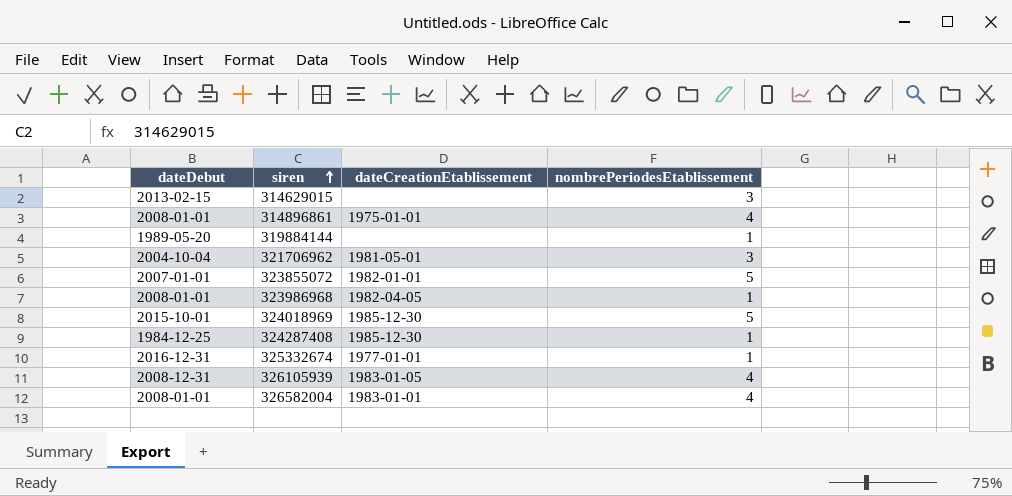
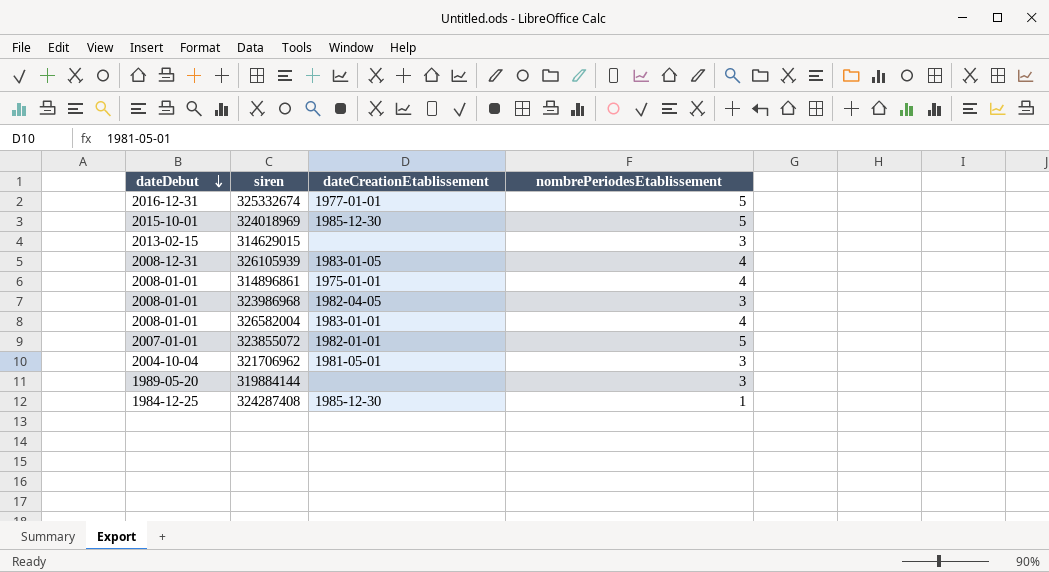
row order: siren ascending -> dateDebut descending
325332674 | nombrePeriodesEtablissement: 1 -> 5
323986968 | nombrePeriodesEtablissement: 1 -> 3
319884144 | nombrePeriodesEtablissement: 1 -> 3

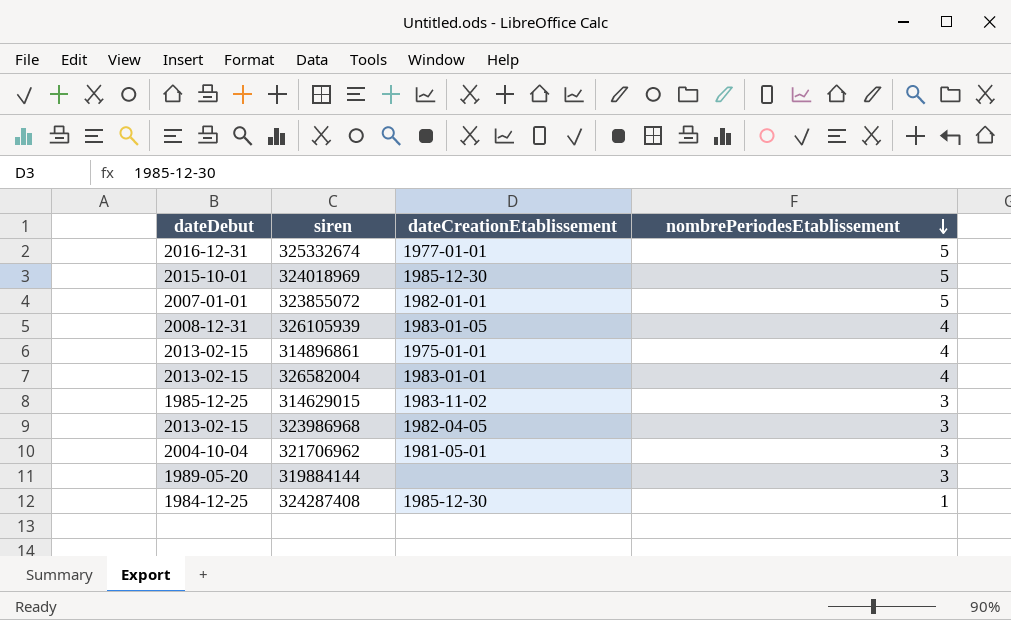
row order: dateDebut descending -> nombrePeriodesEtablissement descending
314896861 | dateDebut: 2008-01-01 -> 2013-02-15
326582004 | dateDebut: 2008-01-01 -> 2013-02-15
314629015 | dateDebut: 2013-02-15 -> 1985-12-25
314629015 | dateCreationEtablissement: none -> 1983-11-02
323986968 | dateDebut: 2008-01-01 -> 2013-02-15

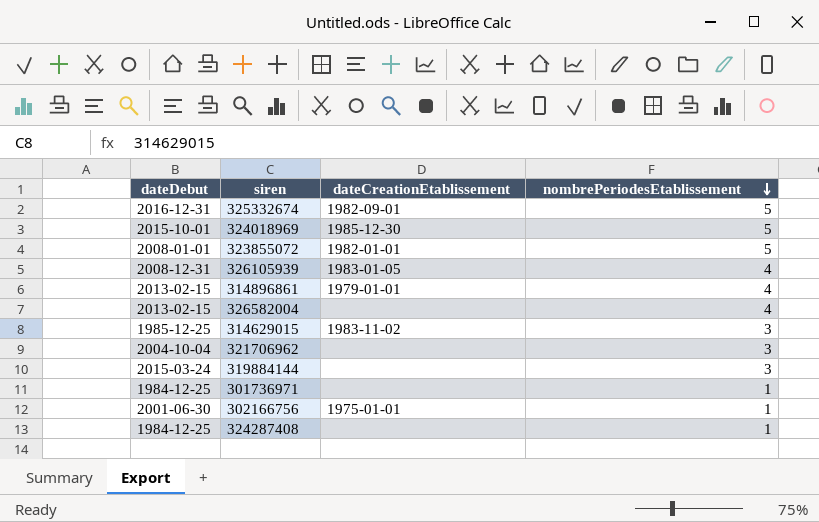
row 323986968: 2013-02-15 | 1982-04-05 | 3 -> none
325332674 | dateCreationEtablissement: 1977-01-01 -> 1982-09-01
323855072 | dateDebut: 2007-01-01 -> 2008-01-01
314896861 | dateCreationEtablissement: 1975-01-01 -> 1979-01-01
326582004 | dateCreationEtablissement: 1983-01-01 -> none
321706962 | dateCreationEtablissement: 1981-05-01 -> none
319884144 | dateDebut: 1989-05-20 -> 2015-03-24
row 301736971: none -> 1984-12-25 | none | 1
row 302166756: none -> 2001-06-30 | 1975-01-01 | 1
324287408 | dateCreationEtablissement: 1985-12-30 -> none

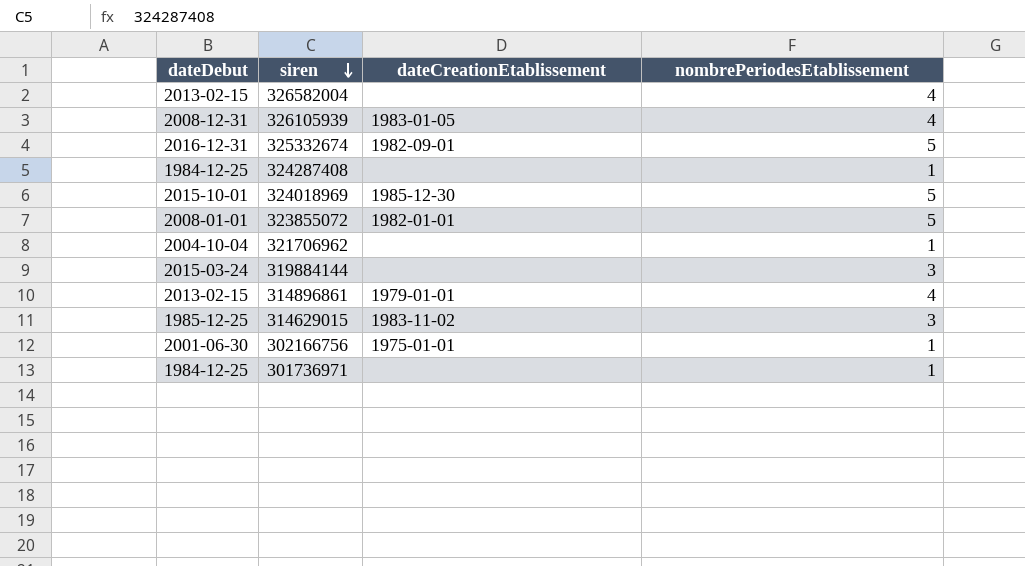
row order: nombrePeriodesEtablissement descending -> siren descending
321706962 | nombrePeriodesEtablissement: 3 -> 1

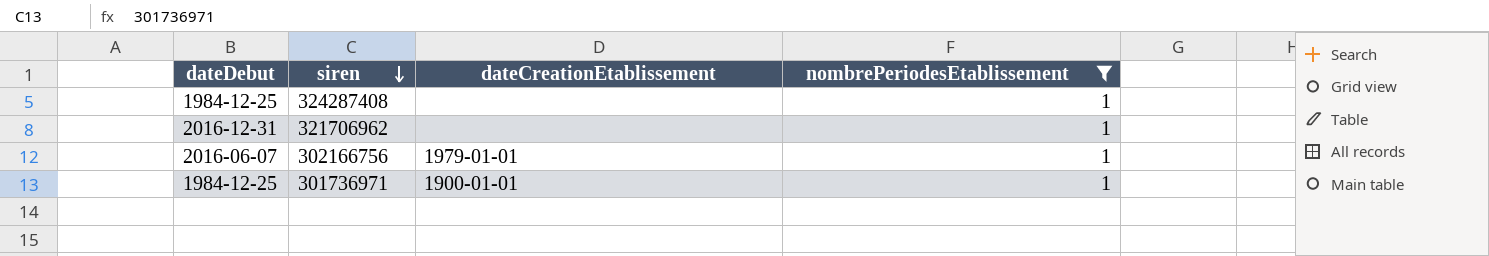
filter: none -> nombrePeriodesEtablissement = 1
321706962 | dateDebut: 2004-10-04 -> 2016-12-31
302166756 | dateDebut: 2001-06-30 -> 2016-06-07
302166756 | dateCreationEtablissement: 1975-01-01 -> 1979-01-01
301736971 | dateCreationEtablissement: none -> 1900-01-01

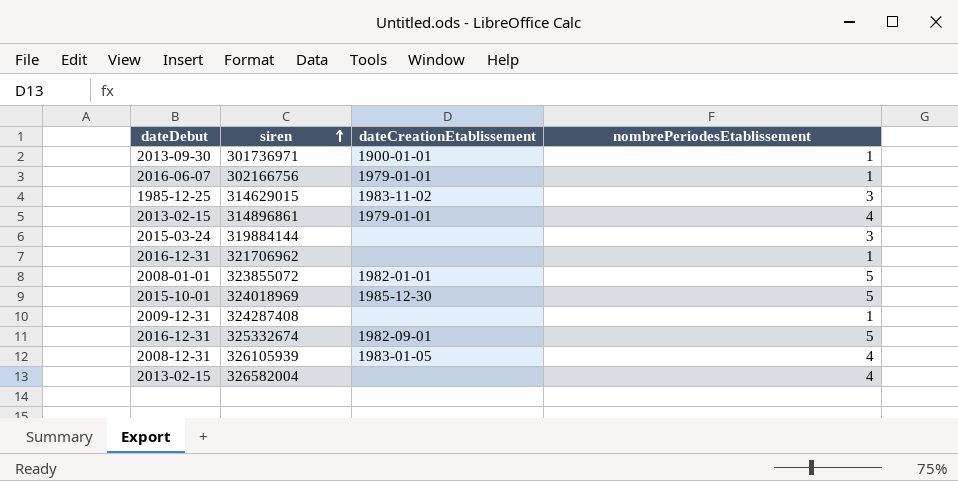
filter: nombrePeriodesEtablissement = 1 -> none
row order: siren descending -> siren ascending
301736971 | dateDebut: 1984-12-25 -> 2013-09-30
324287408 | dateDebut: 1984-12-25 -> 2009-12-31

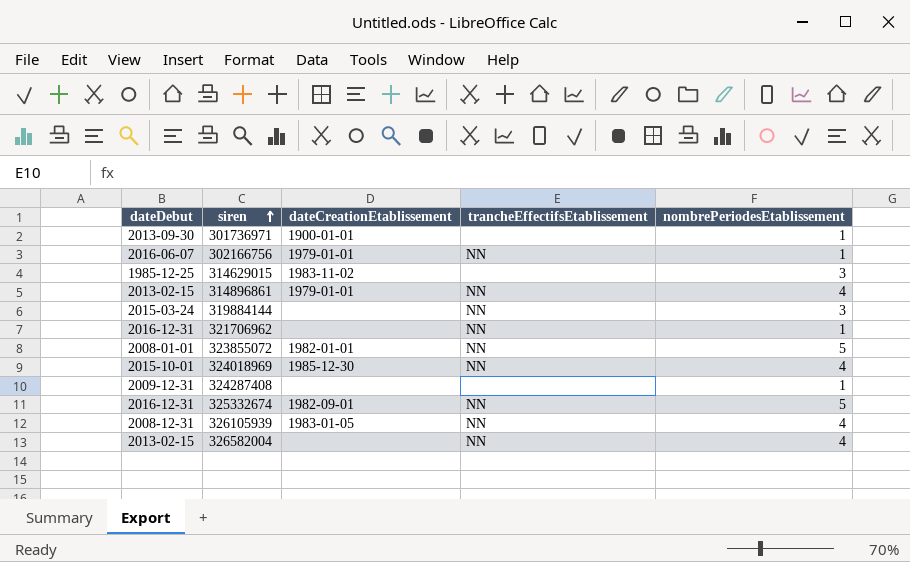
column trancheEffectifsEtablissement | position: none -> 4
324018969 | nombrePeriodesEtablissement: 5 -> 4

